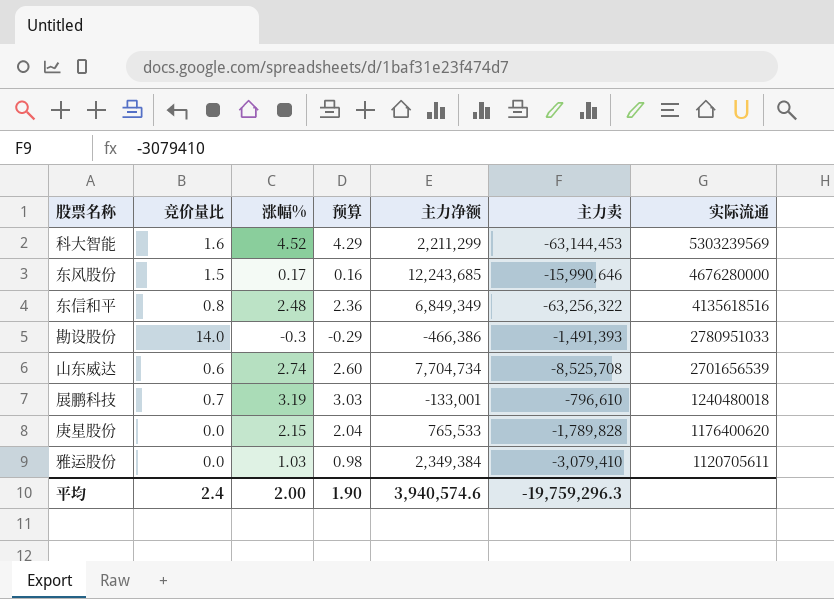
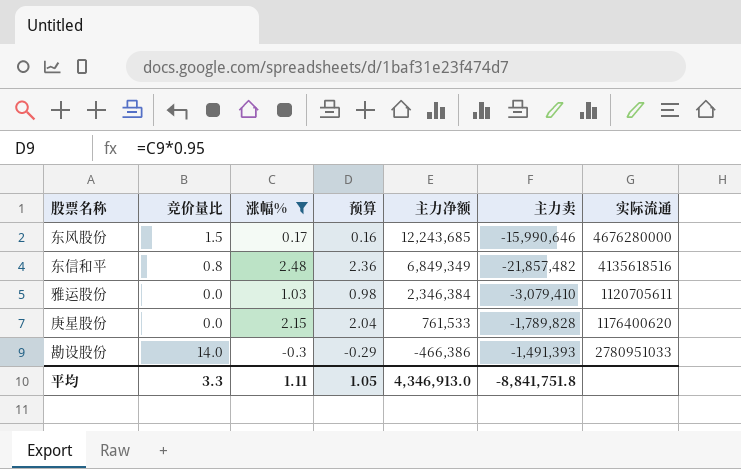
filter: none -> 涨幅% <= 2.48
row order: 实际流通 descending -> 主力净额 descending
东信和平 | 主力卖: -63,256,322 -> -21,857,482
雅运股份 | 主力净额: 2,349,384 -> 2,346,384
庚星股份 | 主力净额: 765,533 -> 761,533
平均 | 竞价量比: 2.4 -> 3.3
平均 | 涨幅%: 2.00 -> 1.11
平均 | 预算: 1.90 -> 1.05
平均 | 主力净额: 3,940,574.6 -> 4,346,913.0
平均 | 主力卖: -19,759,296.3 -> -8,841,751.8

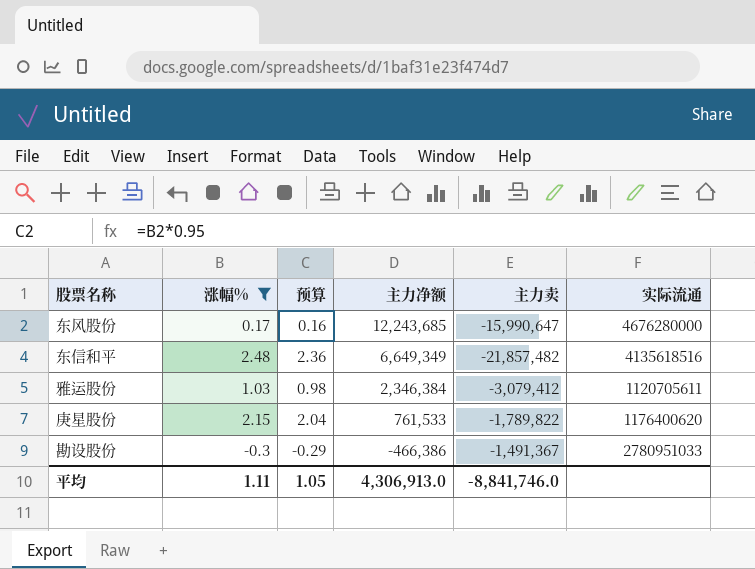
column 竞价量比 | position: 2 -> none
东风股份 | 主力卖: -15,990,646 -> -15,990,647
东信和平 | 主力净额: 6,849,349 -> 6,649,349
雅运股份 | 主力卖: -3,079,410 -> -3,079,412
庚星股份 | 主力卖: -1,789,828 -> -1,789,822
勘设股份 | 主力卖: -1,491,393 -> -1,491,367
平均 | 主力净额: 4,346,913.0 -> 4,306,913.0
平均 | 主力卖: -8,841,751.8 -> -8,841,746.0

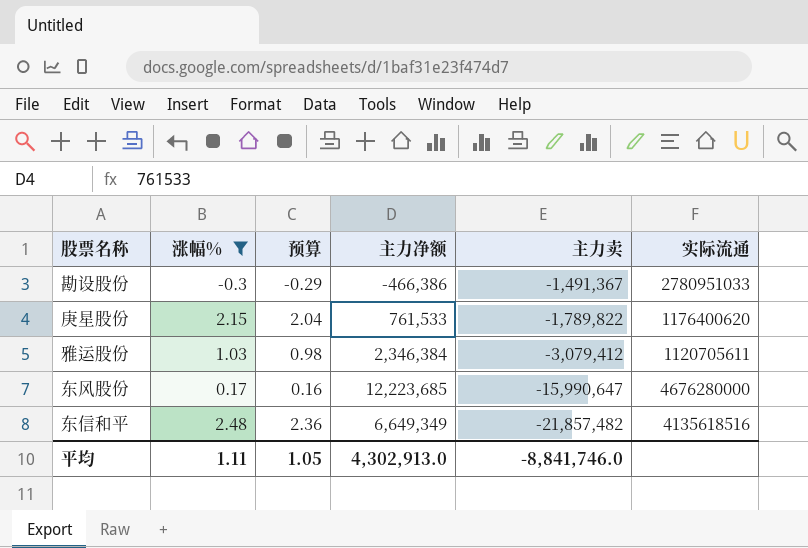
row order: 主力净额 descending -> 主力卖 descending
东风股份 | 主力净额: 12,243,685 -> 12,223,685
平均 | 主力净额: 4,306,913.0 -> 4,302,913.0

